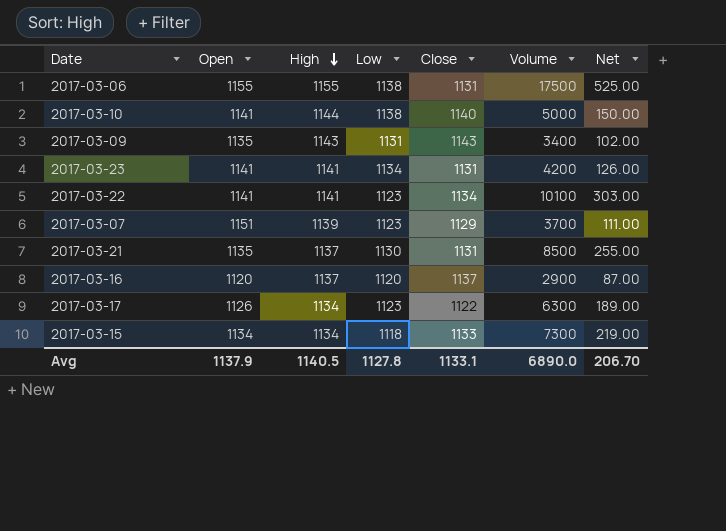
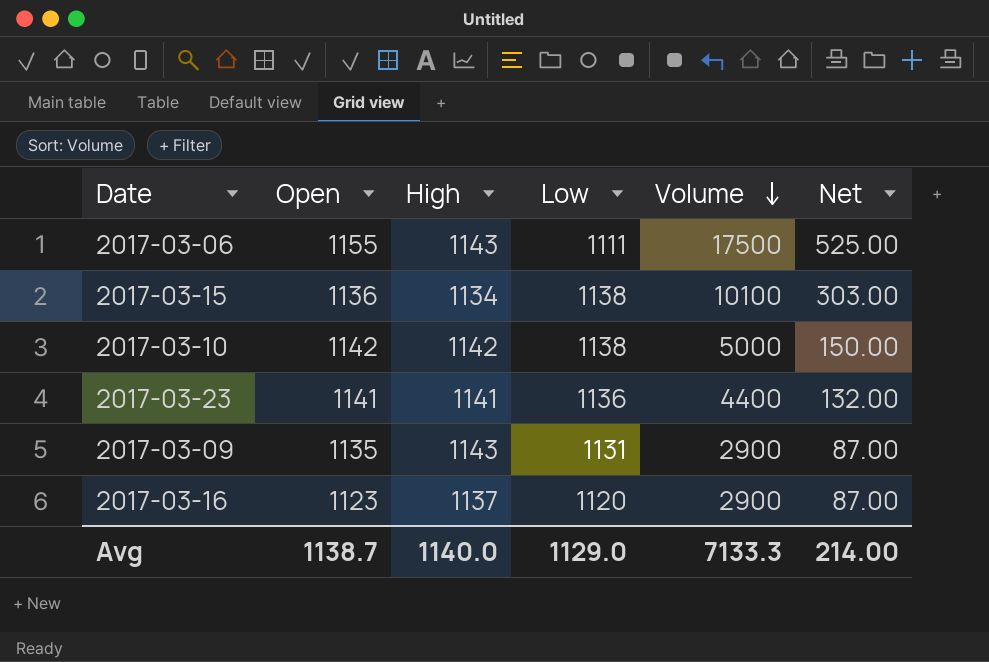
row order: High descending -> Volume descending
column Close | position: 5 -> none
row 2017-03-22: 1141 | 1141 | 1123 | 1134 | 10100 | 303.00 -> none
row 2017-03-07: 1151 | 1139 | 1123 | 1129 | 3700 | 111.00 -> none
row 2017-03-21: 1135 | 1137 | 1130 | 1131 | 8500 | 255.00 -> none
row 2017-03-17: 1126 | 1134 | 1123 | 1122 | 6300 | 189.00 -> none
2017-03-06 | High: 1155 -> 1143
2017-03-06 | Low: 1138 -> 1111
2017-03-15 | Open: 1134 -> 1136
2017-03-15 | Low: 1118 -> 1138
2017-03-15 | Volume: 7300 -> 10100
2017-03-15 | Net: 219.00 -> 303.00
2017-03-10 | Open: 1141 -> 1142
2017-03-10 | High: 1144 -> 1142
2017-03-23 | Low: 1134 -> 1136
2017-03-23 | Volume: 4200 -> 4400
2017-03-23 | Net: 126.00 -> 132.00
2017-03-09 | Volume: 3400 -> 2900
2017-03-09 | Net: 102.00 -> 87.00
2017-03-16 | Open: 1120 -> 1123
Avg | Open: 1137.9 -> 1138.7
Avg | High: 1140.5 -> 1140.0
Avg | Low: 1127.8 -> 1129.0
Avg | Volume: 6890.0 -> 7133.3
Avg | Net: 206.70 -> 214.00

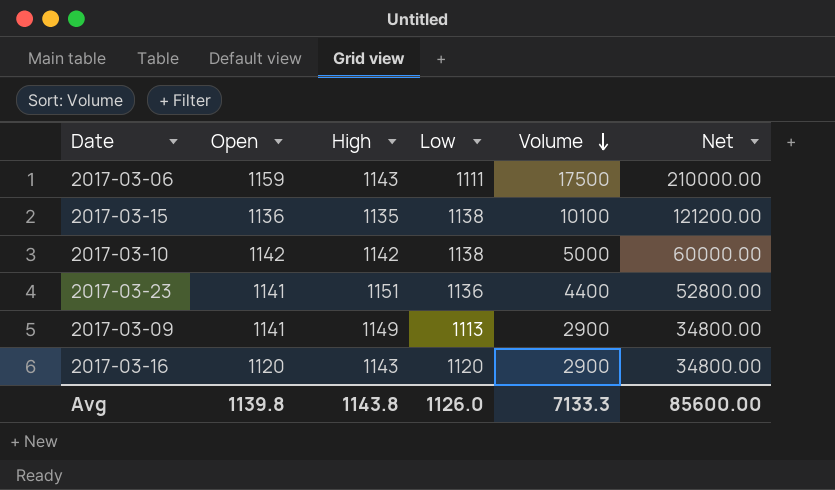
column Net | formula: [Volume] * 0.03 -> [Volume] * 12
2017-03-06 | Open: 1155 -> 1159
2017-03-15 | High: 1134 -> 1135
2017-03-23 | High: 1141 -> 1151
2017-03-09 | Open: 1135 -> 1141
2017-03-09 | High: 1143 -> 1149
2017-03-09 | Low: 1131 -> 1113
2017-03-16 | Open: 1123 -> 1120
2017-03-16 | High: 1137 -> 1143
Avg | Open: 1138.7 -> 1139.8
Avg | High: 1140.0 -> 1143.8
Avg | Low: 1129.0 -> 1126.0
Avg | Net: 214.00 -> 85600.00

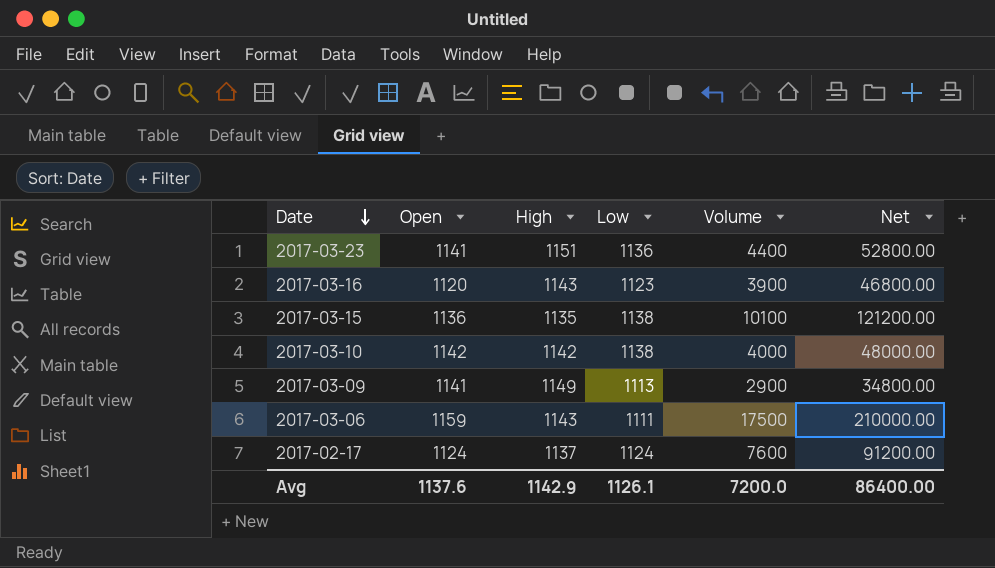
row order: Volume descending -> Date descending
2017-03-16 | Low: 1120 -> 1123
2017-03-16 | Volume: 2900 -> 3900
2017-03-16 | Net: 34800.00 -> 46800.00
2017-03-10 | Volume: 5000 -> 4000
2017-03-10 | Net: 60000.00 -> 48000.00
row 2017-02-17: none -> 1124 | 1137 | 1124 | 7600 | 91200.00
Avg | Open: 1139.8 -> 1137.6
Avg | High: 1143.8 -> 1142.9
Avg | Low: 1126.0 -> 1126.1
Avg | Volume: 7133.3 -> 7200.0
Avg | Net: 85600.00 -> 86400.00

